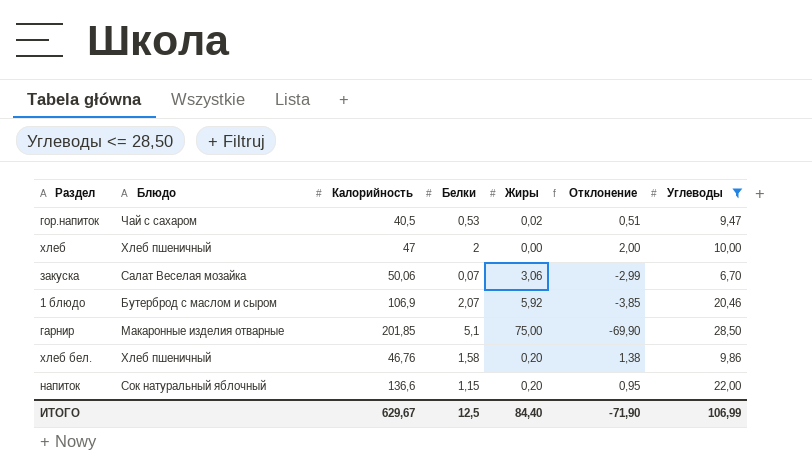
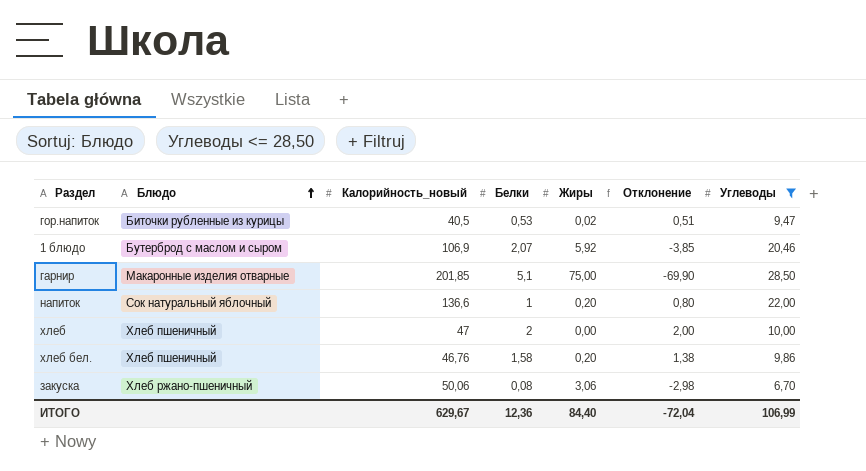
row order: none -> Блюдо ascending
column name: Калорийность -> Калорийность_новый
гор.напиток | Блюдо: Чай с сахаром -> Биточки рубленные из курицы
напиток | Белки: 1,15 -> 1
напиток | Отклонение: 0,95 -> 0,80
закуска | Блюдо: Салат Веселая мозайка -> Хлеб ржано-пшеничный
закуска | Белки: 0,07 -> 0,08
закуска | Отклонение: -2,99 -> -2,98
ИТОГО | Белки: 12,5 -> 12,36
ИТОГО | Отклонение: -71,90 -> -72,04

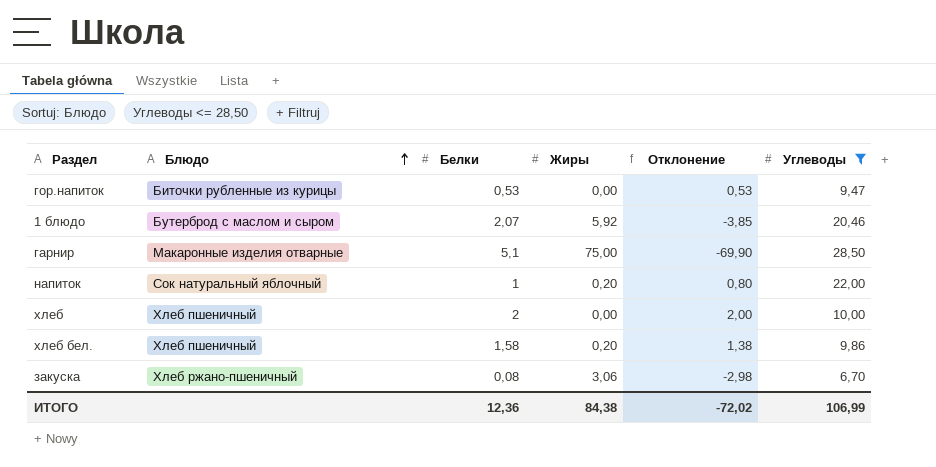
column Калорийность_новый | position: 3 -> none
гор.напиток | Жиры: 0,02 -> 0,00
гор.напиток | Отклонение: 0,51 -> 0,53
ИТОГО | Жиры: 84,40 -> 84,38
ИТОГО | Отклонение: -72,04 -> -72,02

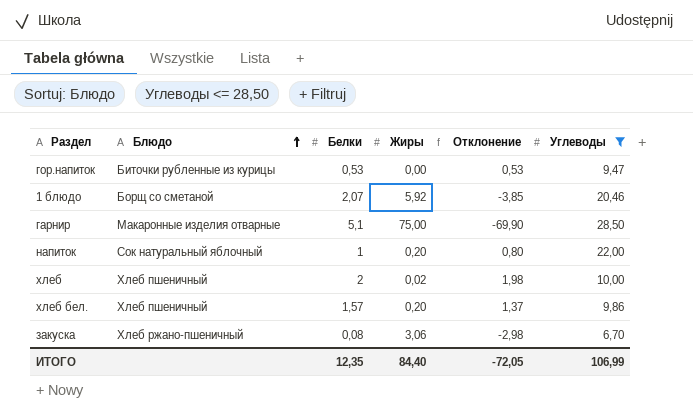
1 блюдо | Блюдо: Бутерброд с маслом и сыром -> Борщ со сметаной
хлеб | Жиры: 0,00 -> 0,02
хлеб | Отклонение: 2,00 -> 1,98
хлеб бел. | Белки: 1,58 -> 1,57
хлеб бел. | Отклонение: 1,38 -> 1,37
ИТОГО | Белки: 12,36 -> 12,35
ИТОГО | Жиры: 84,38 -> 84,40
ИТОГО | Отклонение: -72,02 -> -72,05

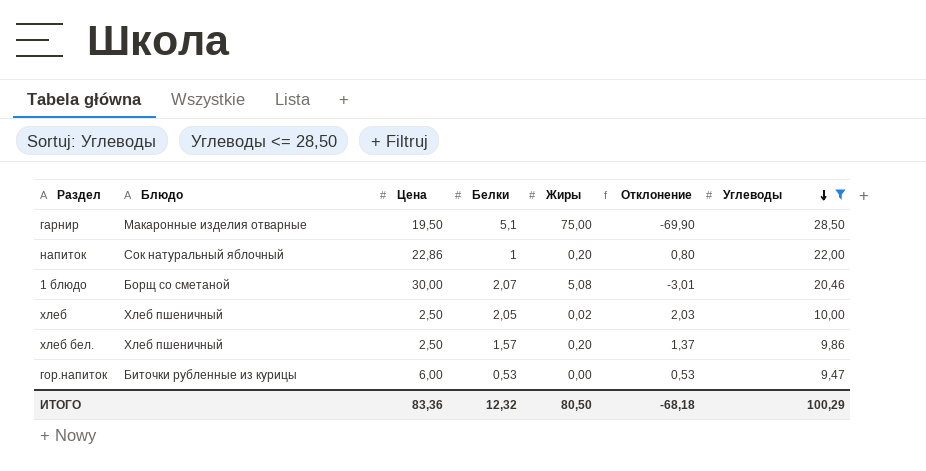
row order: Блюдо ascending -> Углеводы descending
column Цена | position: none -> 3
row закуска: Хлеб ржано-пшеничный | 0,08 | 3,06 | -2,98 | 6,70 -> none
1 блюдо | Жиры: 5,92 -> 5,08
1 блюдо | Отклонение: -3,85 -> -3,01
хлеб | Белки: 2 -> 2,05
хлеб | Отклонение: 1,98 -> 2,03
ИТОГО | Белки: 12,35 -> 12,32
ИТОГО | Жиры: 84,40 -> 80,50
ИТОГО | Отклонение: -72,05 -> -68,18
ИТОГО | Углеводы: 106,99 -> 100,29

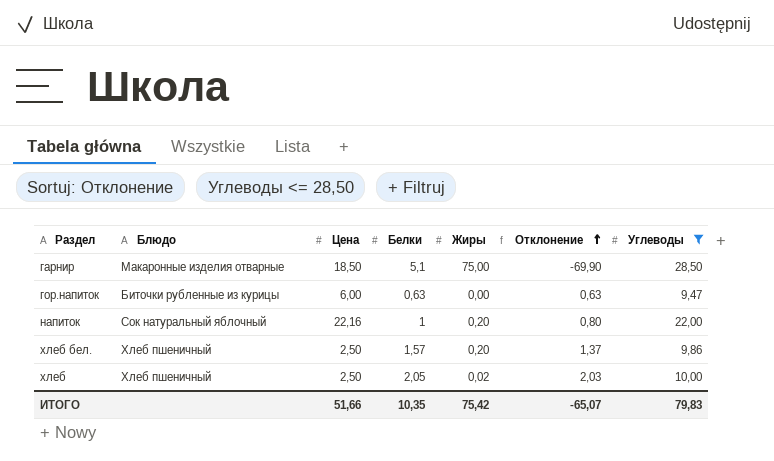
row order: Углеводы descending -> Отклонение ascending
row 1 блюдо: Борщ со сметаной | 30,00 | 2,07 | 5,08 | -3,01 | 20,46 -> none
гарнир | Цена: 19,50 -> 18,50
гор.напиток | Белки: 0,53 -> 0,63
гор.напиток | Отклонение: 0,53 -> 0,63
напиток | Цена: 22,86 -> 22,16
ИТОГО | Цена: 83,36 -> 51,66
ИТОГО | Белки: 12,32 -> 10,35
ИТОГО | Жиры: 80,50 -> 75,42
ИТОГО | Отклонение: -68,18 -> -65,07
ИТОГО | Углеводы: 100,29 -> 79,83

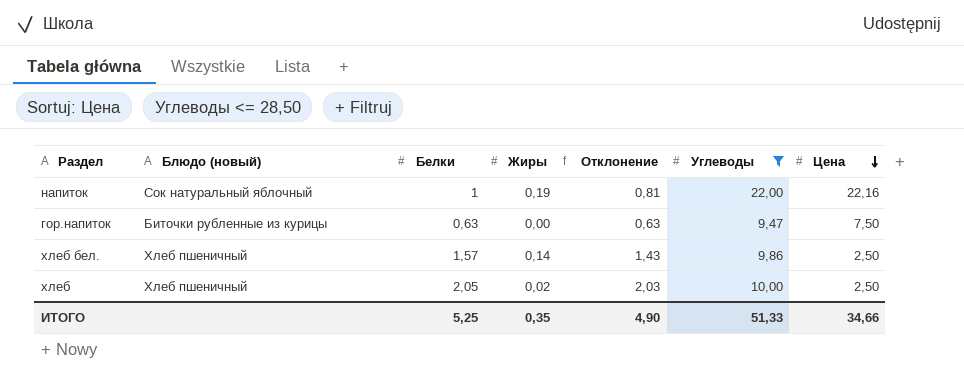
row order: Отклонение ascending -> Цена descending
column name: Блюдо -> Блюдо (новый)
column Цена | position: 3 -> 7
row гарнир: Макаронные изделия отварные | 18,50 | 5,1 | 75,00 | -69,90 | 28,50 -> none
напиток | Жиры: 0,20 -> 0,19
напиток | Отклонение: 0,80 -> 0,81
гор.напиток | Цена: 6,00 -> 7,50
хлеб бел. | Жиры: 0,20 -> 0,14
хлеб бел. | Отклонение: 1,37 -> 1,43
ИТОГО | Белки: 10,35 -> 5,25
ИТОГО | Жиры: 75,42 -> 0,35
ИТОГО | Отклонение: -65,07 -> 4,90
ИТОГО | Углеводы: 79,83 -> 51,33
ИТОГО | Цена: 51,66 -> 34,66

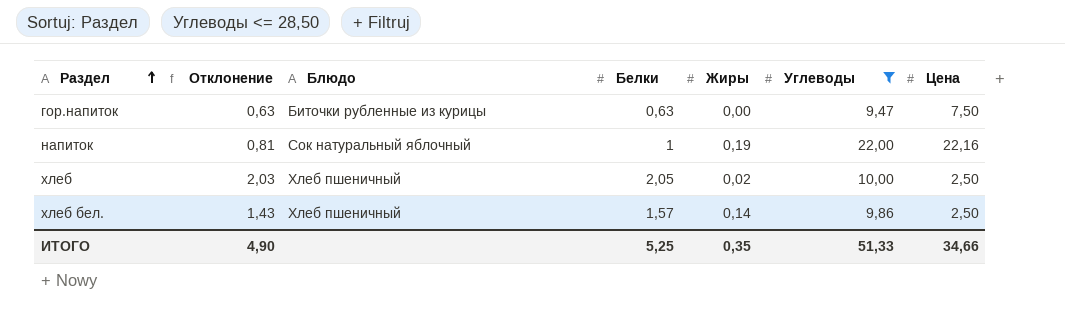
row order: Цена descending -> Раздел ascending
column Отклонение | position: 5 -> 2
column name: Блюдо (новый) -> Блюдо

